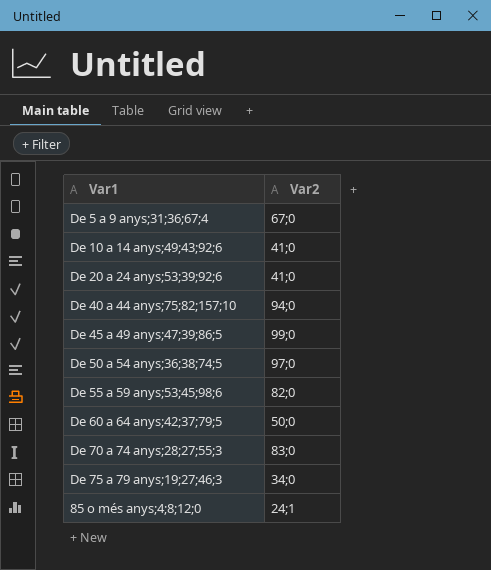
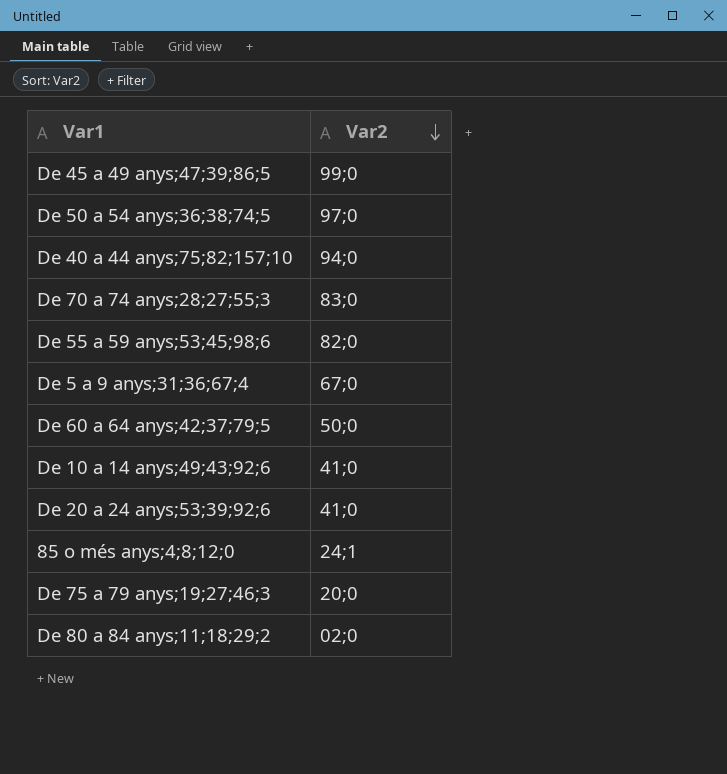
row order: none -> Var2 descending
De 75 a 79 anys;19;27;46;3 | Var2: 34;0 -> 20;0
row De 80 a 84 anys;11;18;29;2: none -> 02;0

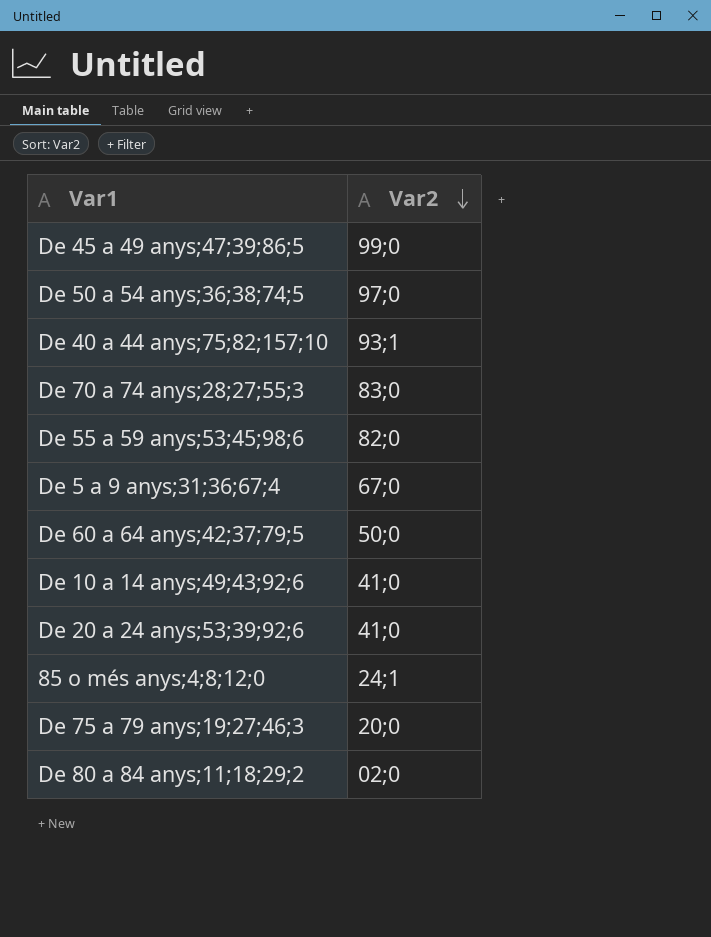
De 40 a 44 anys;75;82;157;10 | Var2: 94;0 -> 93;1

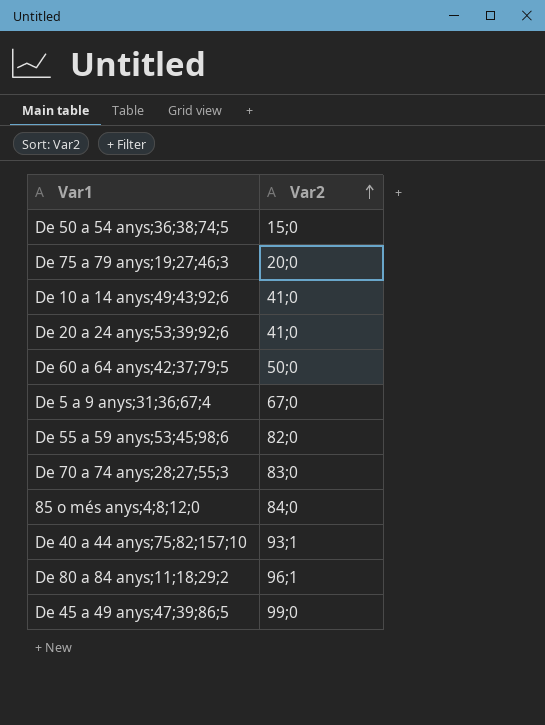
row order: Var2 descending -> Var2 ascending
De 50 a 54 anys;36;38;74;5 | Var2: 97;0 -> 15;0
85 o més anys;4;8;12;0 | Var2: 24;1 -> 84;0
De 80 a 84 anys;11;18;29;2 | Var2: 02;0 -> 96;1

